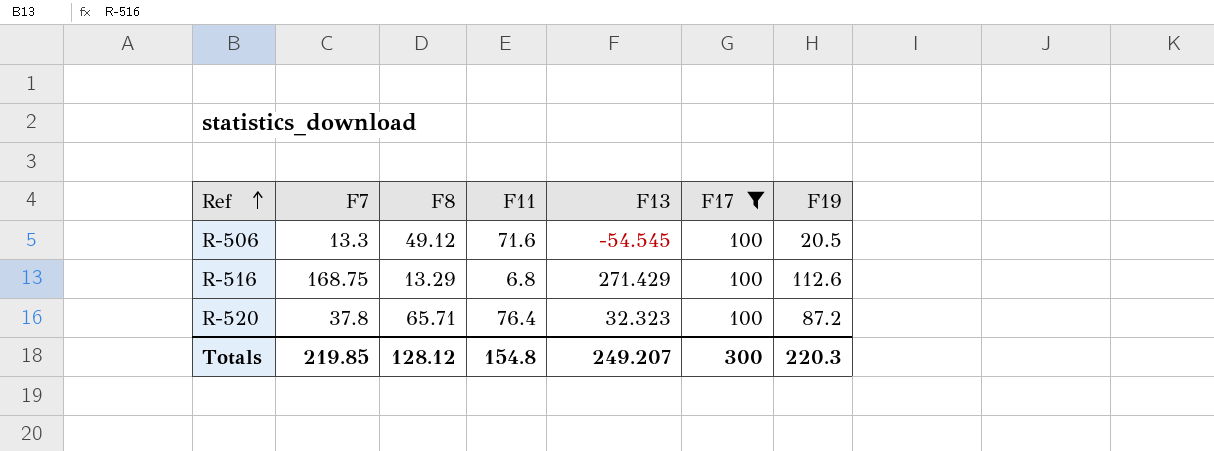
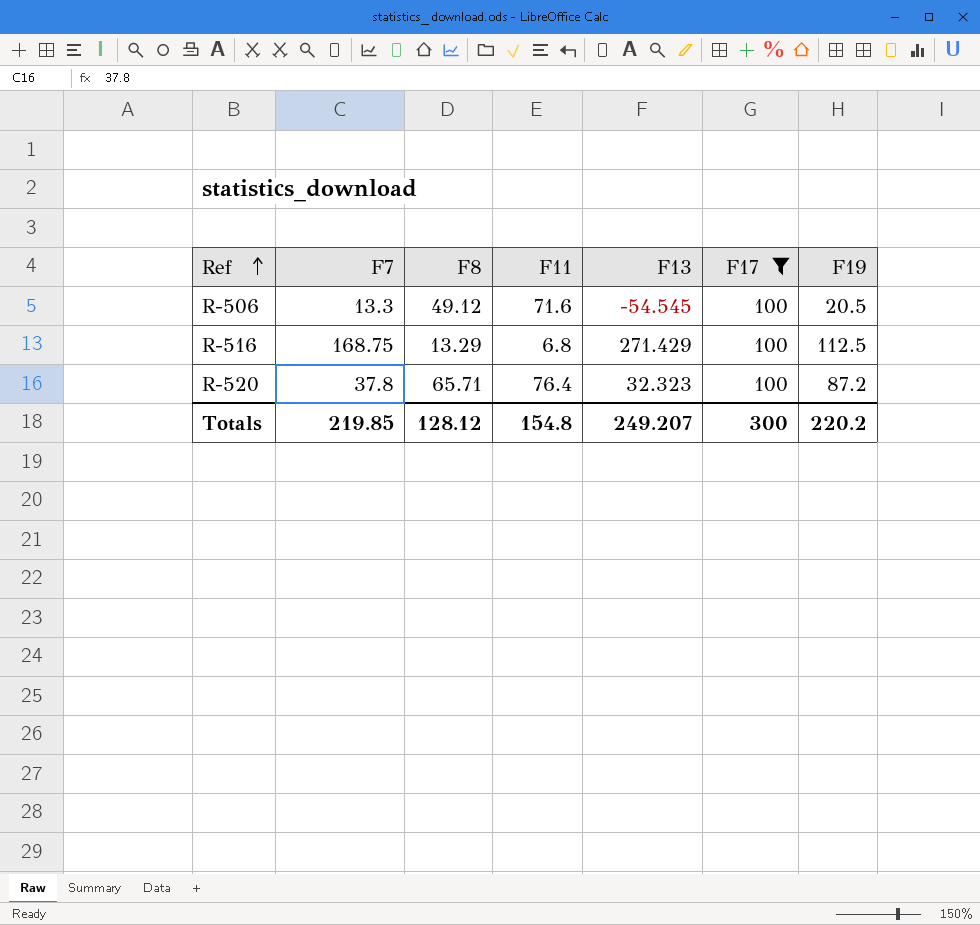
R-516 | F19: 112.6 -> 112.5
Totals | F19: 220.3 -> 220.2

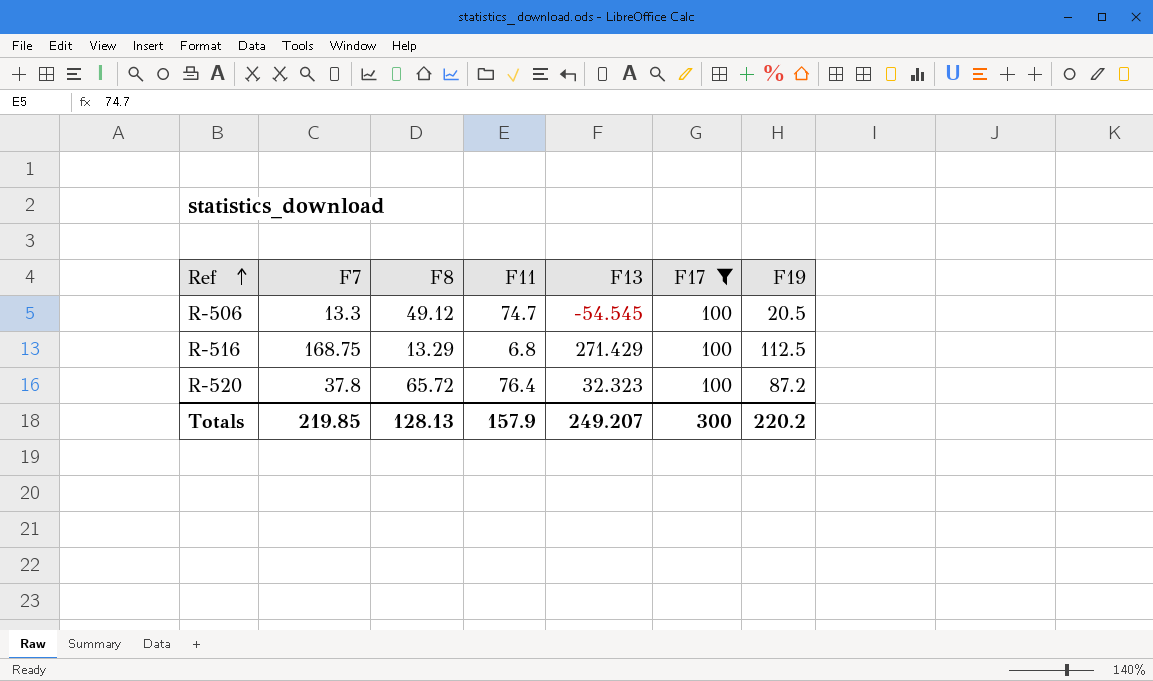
R-506 | F11: 71.6 -> 74.7
R-520 | F8: 65.71 -> 65.72
Totals | F8: 128.12 -> 128.13
Totals | F11: 154.8 -> 157.9

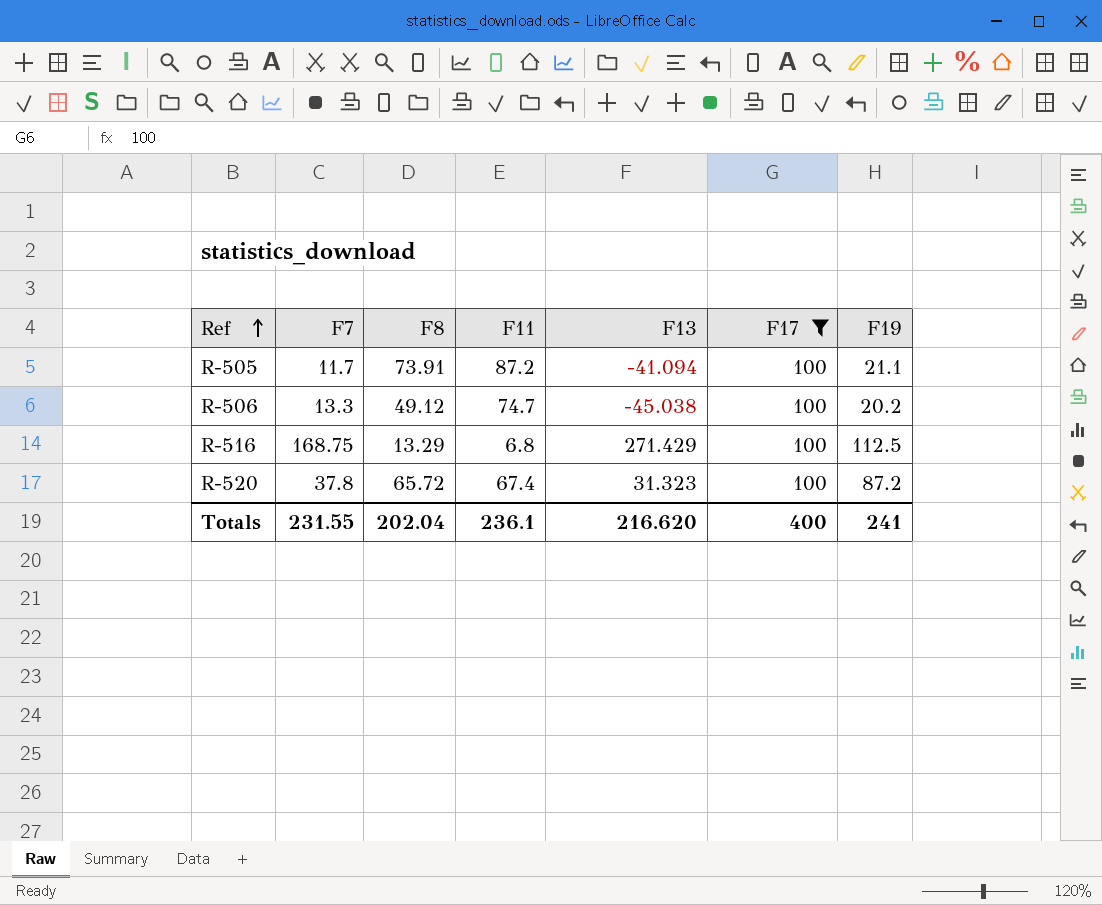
row R-505: none -> 11.7 | 73.91 | 87.2 | -41.094 | 100 | 21.1
R-506 | F13: -54.545 -> -45.038
R-506 | F19: 20.5 -> 20.2
R-520 | F11: 76.4 -> 67.4
R-520 | F13: 32.323 -> 31.323
Totals | F7: 219.85 -> 231.55
Totals | F8: 128.13 -> 202.04
Totals | F11: 157.9 -> 236.1
Totals | F13: 249.207 -> 216.620
Totals | F17: 300 -> 400
Totals | F19: 220.2 -> 241

